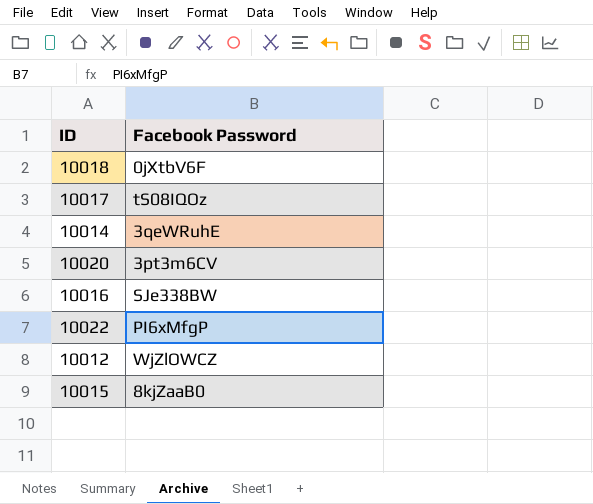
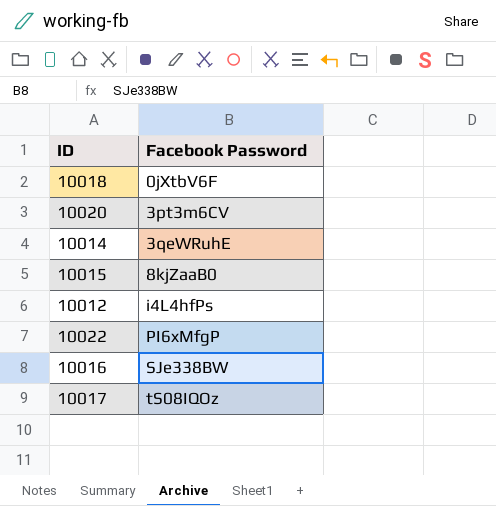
row order: none -> Facebook Password ascending
10012 | Facebook Password: WjZlOWCZ -> i4L4hfPs

